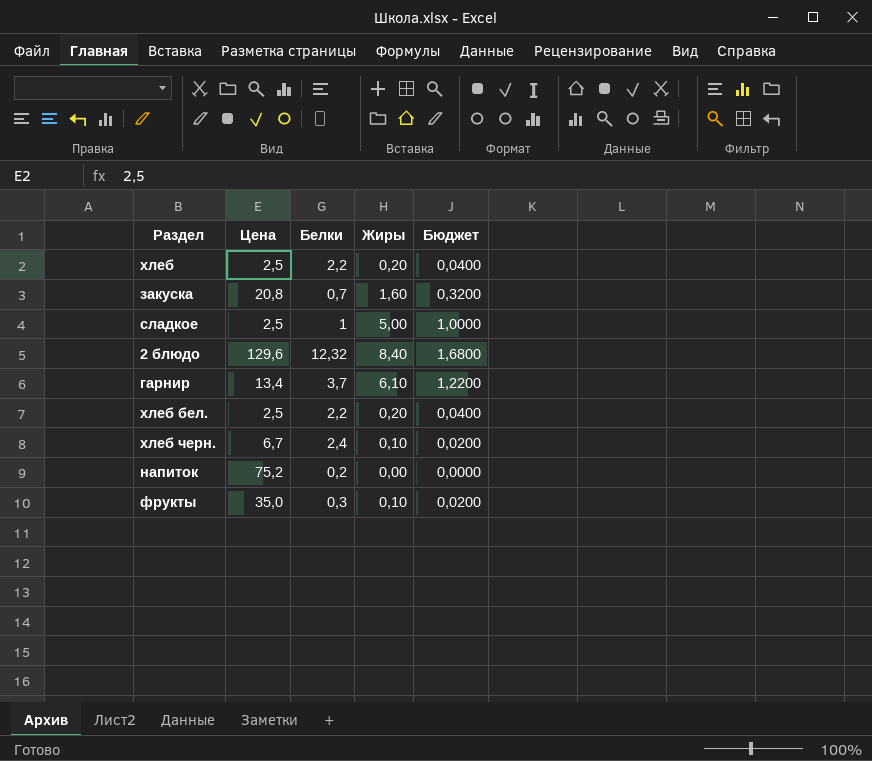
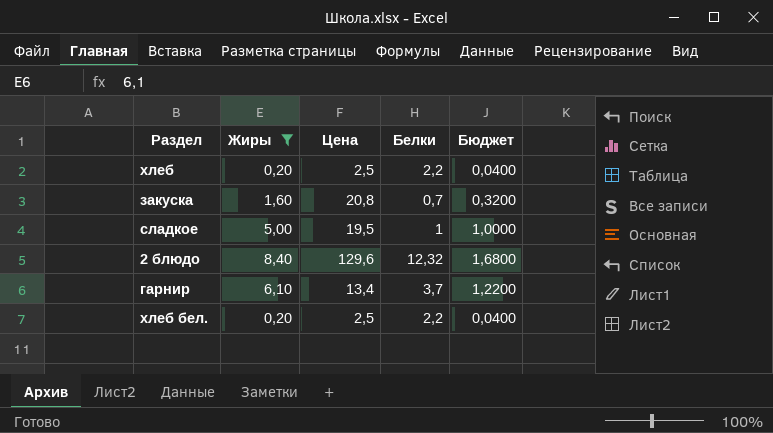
filter: none -> Жиры >= 0,20
column Жиры | position: 4 -> 2
сладкое | Цена: 2,5 -> 19,5

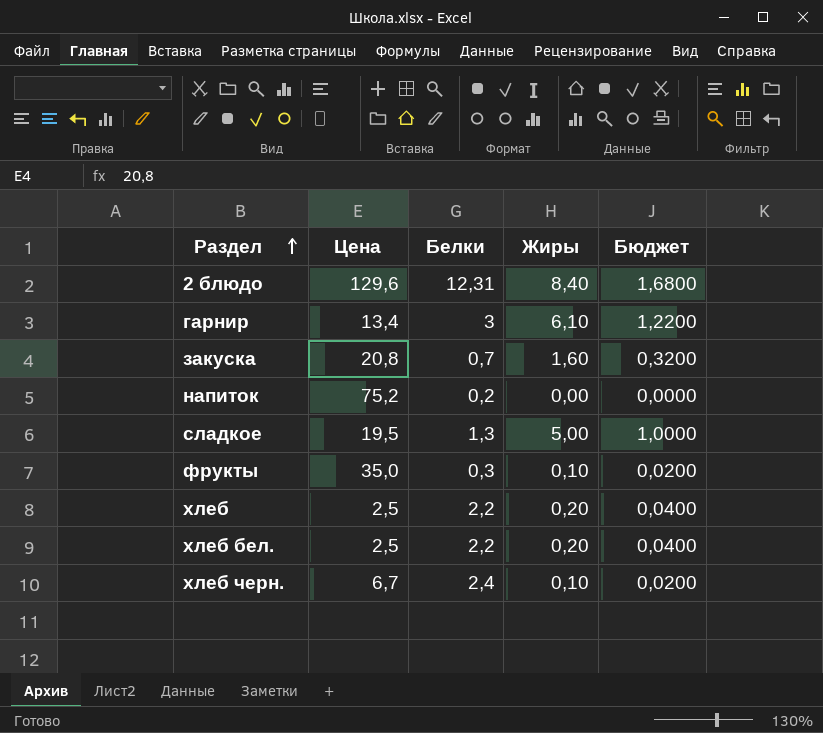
filter: Жиры >= 0,20 -> none
row order: none -> Раздел ascending
column Жиры | position: 2 -> 4
2 блюдо | Белки: 12,32 -> 12,31
гарнир | Белки: 3,7 -> 3
сладкое | Белки: 1 -> 1,3

